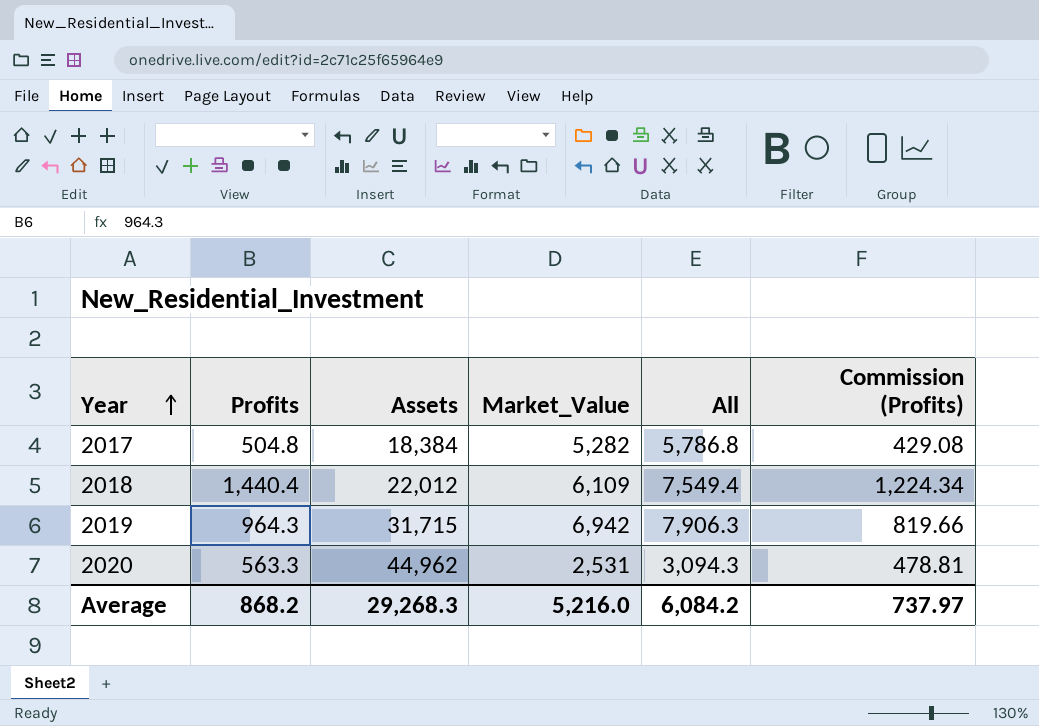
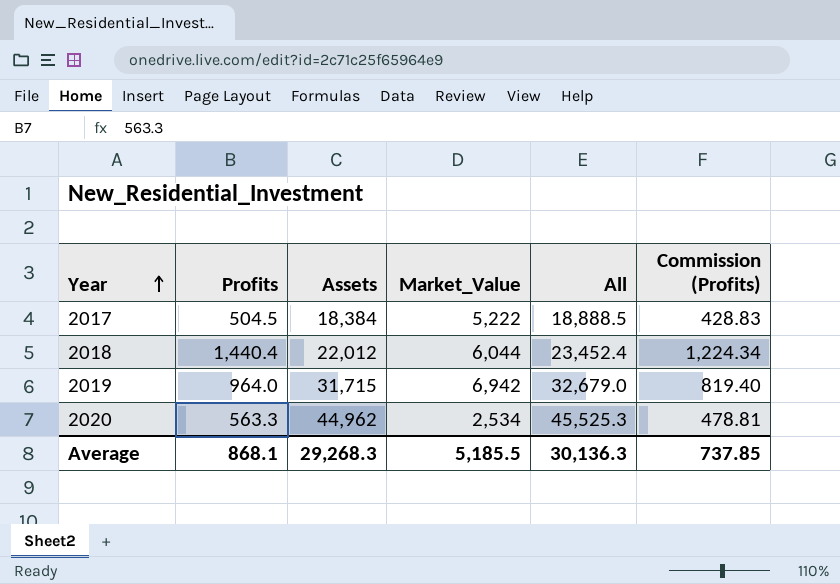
column All | formula: [Profits] + [Market_Value] -> [Profits] + [Assets]
2017 | Profits: 504.8 -> 504.5
2017 | Market_Value: 5,282 -> 5,222
2017 | Commission (Profits): 429.08 -> 428.83
2018 | Market_Value: 6,109 -> 6,044
2019 | Profits: 964.3 -> 964.0
2019 | Commission (Profits): 819.66 -> 819.40
2020 | Market_Value: 2,531 -> 2,534
Average | Profits: 868.2 -> 868.1
Average | Market_Value: 5,216.0 -> 5,185.5
Average | All: 6,084.2 -> 30,136.3
Average | Commission (Profits): 737.97 -> 737.85

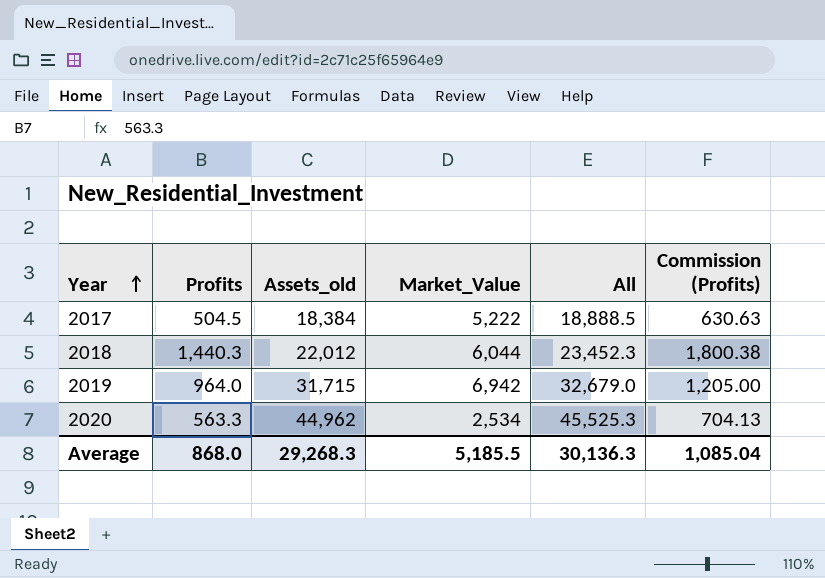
column name: Assets -> Assets_old
column Commission (Profits) | formula: [Profits] * 0.85 -> [Profits] * 1.25
2018 | Profits: 1,440.4 -> 1,440.3
2018 | All: 23,452.4 -> 23,452.3
Average | Profits: 868.1 -> 868.0
Average | Commission (Profits): 737.85 -> 1,085.04

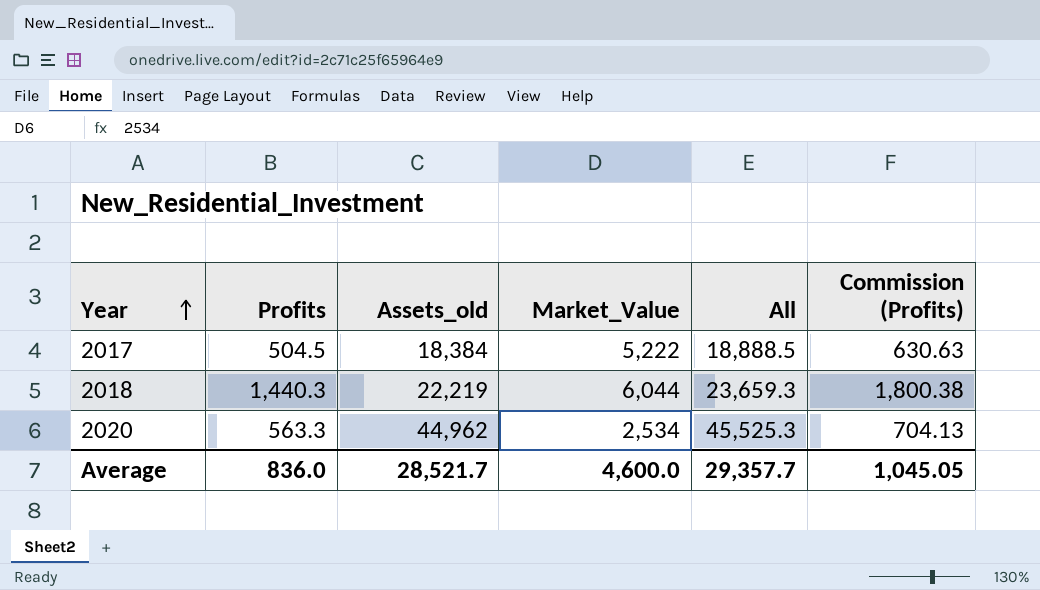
row 2019: 964.0 | 31,715 | 6,942 | 32,679.0 | 1,205.00 -> none
2018 | Assets_old: 22,012 -> 22,219
2018 | All: 23,452.3 -> 23,659.3
Average | Profits: 868.0 -> 836.0
Average | Assets_old: 29,268.3 -> 28,521.7
Average | Market_Value: 5,185.5 -> 4,600.0
Average | All: 30,136.3 -> 29,357.7
Average | Commission (Profits): 1,085.04 -> 1,045.05

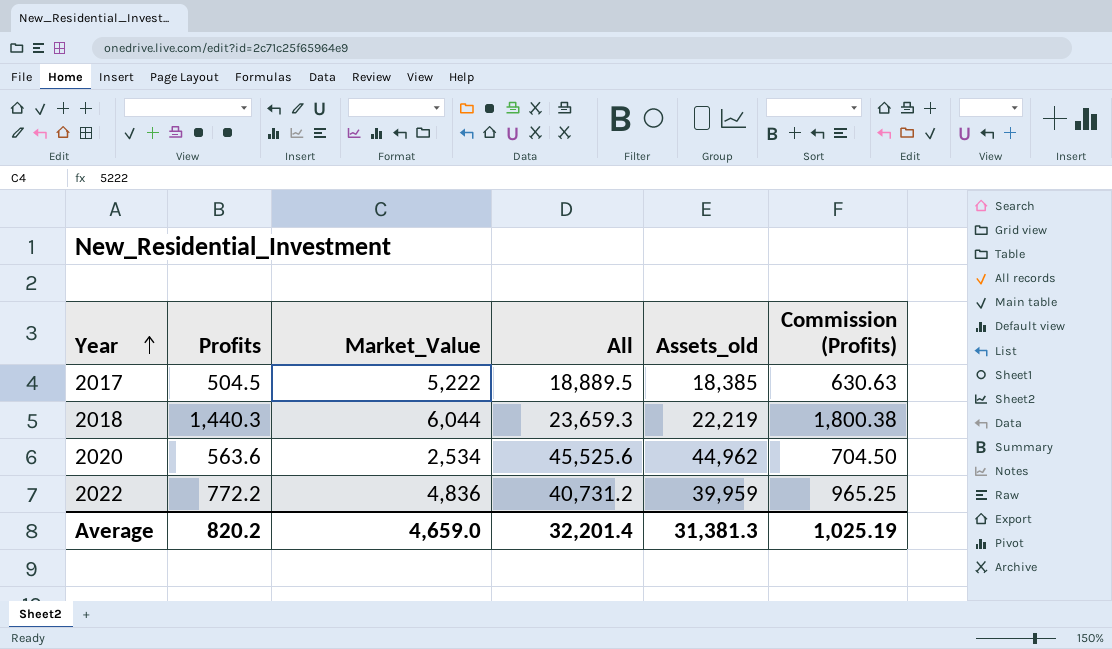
column Assets_old | position: 3 -> 5
2017 | All: 18,888.5 -> 18,889.5
2017 | Assets_old: 18,384 -> 18,385
2020 | Profits: 563.3 -> 563.6
2020 | All: 45,525.3 -> 45,525.6
2020 | Commission (Profits): 704.13 -> 704.50
row 2022: none -> 772.2 | 4,836 | 40,731.2 | 39,959 | 965.25
Average | Profits: 836.0 -> 820.2
Average | Market_Value: 4,600.0 -> 4,659.0
Average | All: 29,357.7 -> 32,201.4
Average | Assets_old: 28,521.7 -> 31,381.3
Average | Commission (Profits): 1,045.05 -> 1,025.19

